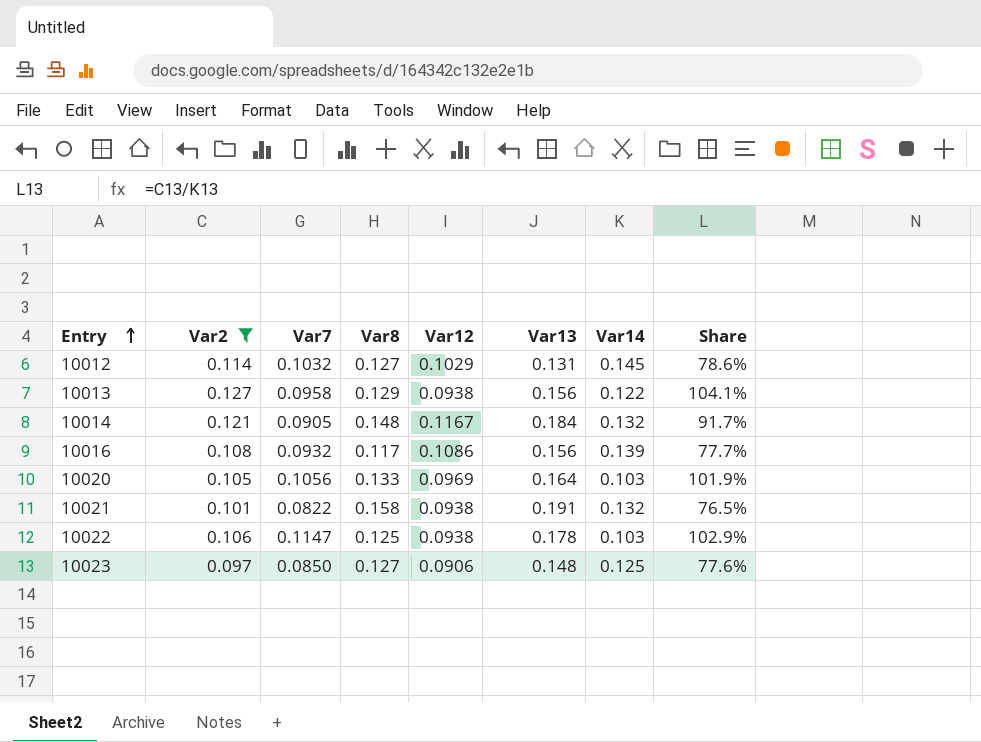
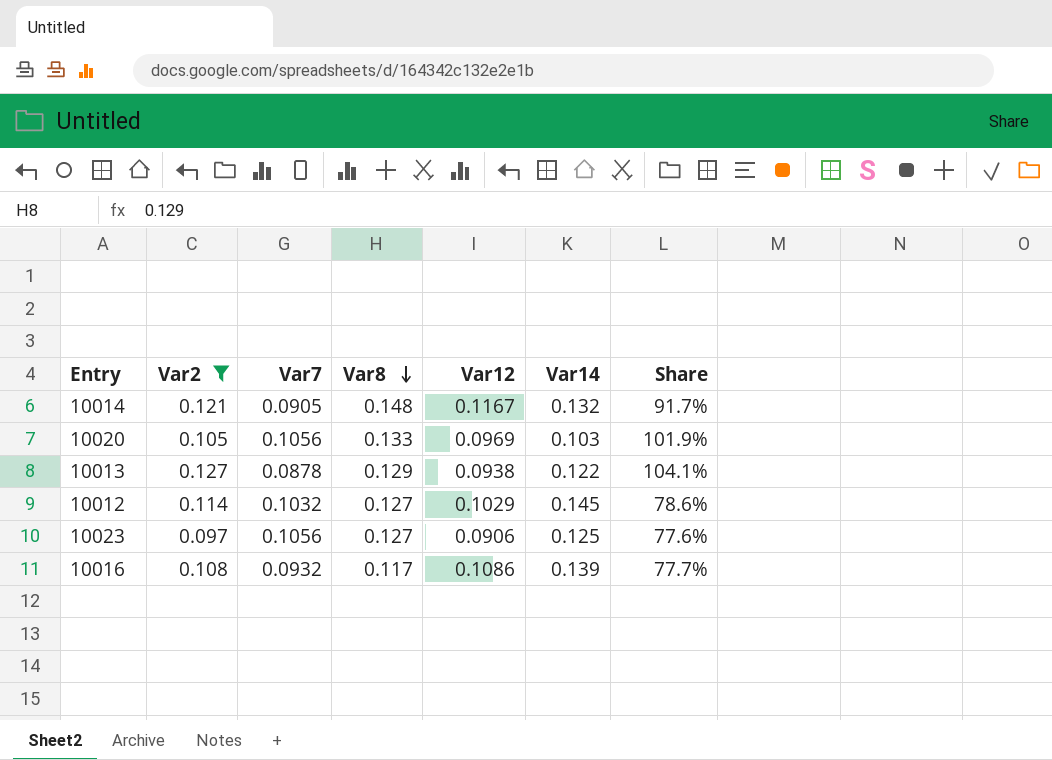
row order: Entry ascending -> Var8 descending
column Var13 | position: 6 -> none
row 10021: 0.101 | 0.0822 | 0.158 | 0.0938 | 0.191 | 0.132 | 76.5% -> none
row 10022: 0.106 | 0.1147 | 0.125 | 0.0938 | 0.178 | 0.103 | 102.9% -> none
10013 | Var7: 0.0958 -> 0.0878
10023 | Var7: 0.0850 -> 0.1056

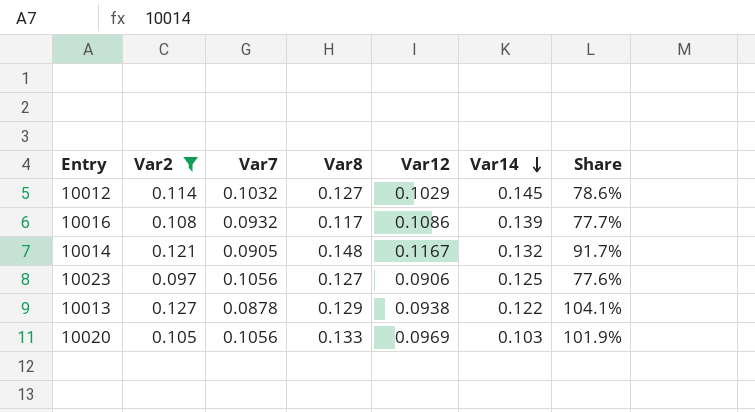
row order: Var8 descending -> Var14 descending

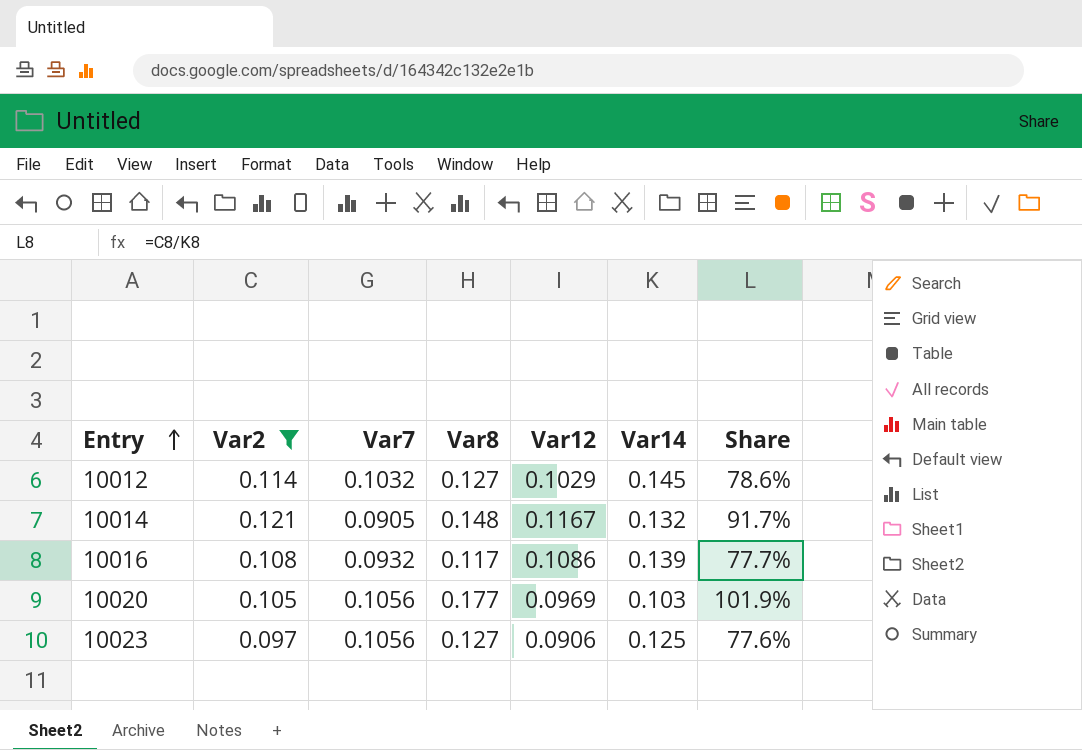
row order: Var14 descending -> Entry ascending
row 10013: 0.127 | 0.0878 | 0.129 | 0.0938 | 0.122 | 104.1% -> none
10020 | Var8: 0.133 -> 0.177

